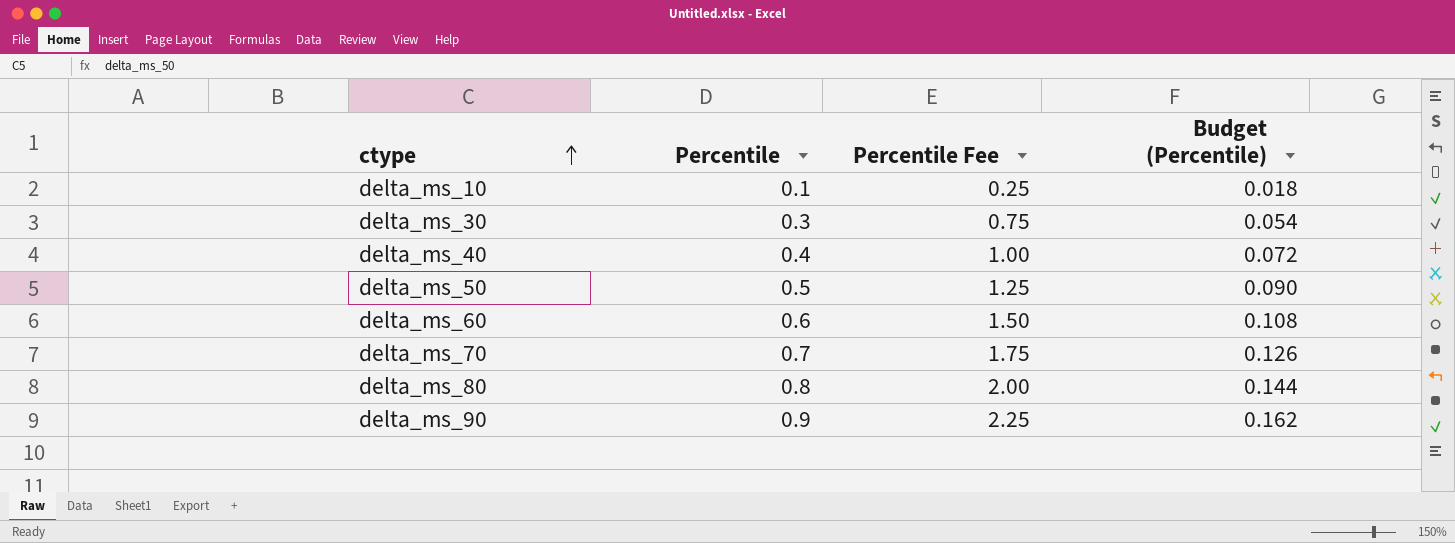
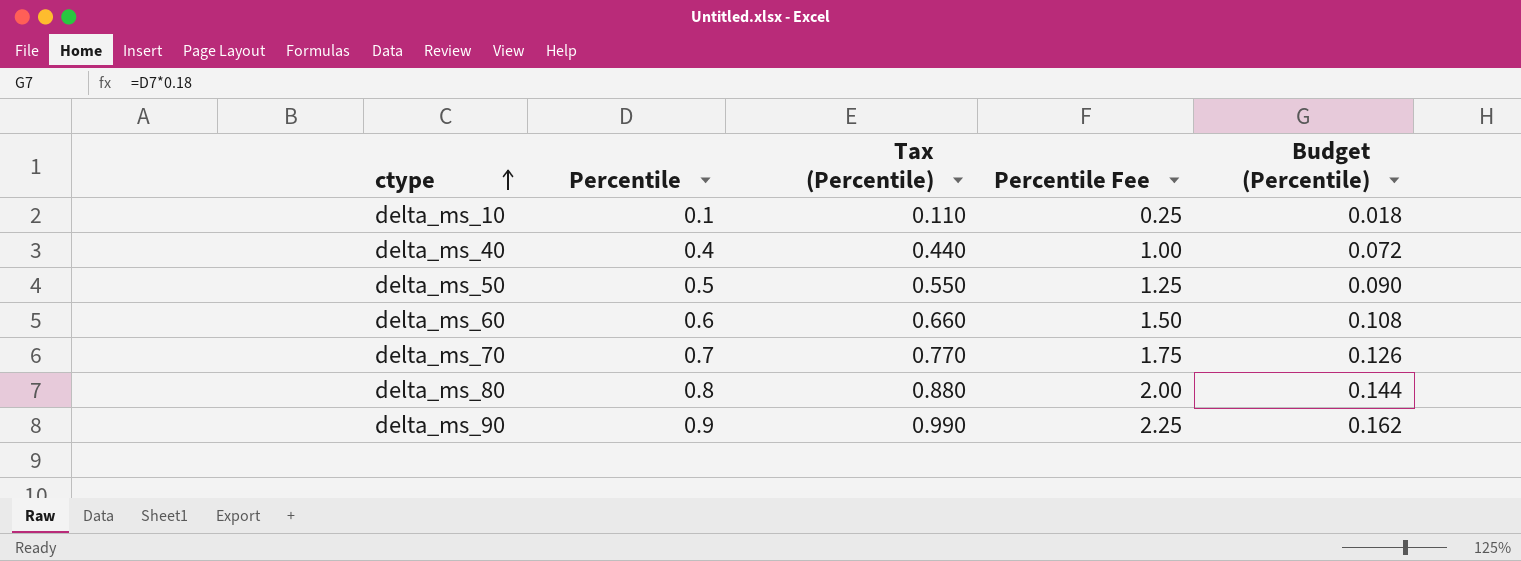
column Tax (Percentile) | formula: none -> [Percentile] * 1.1
row delta_ms_30: 0.3 | 0.75 | 0.054 -> none

